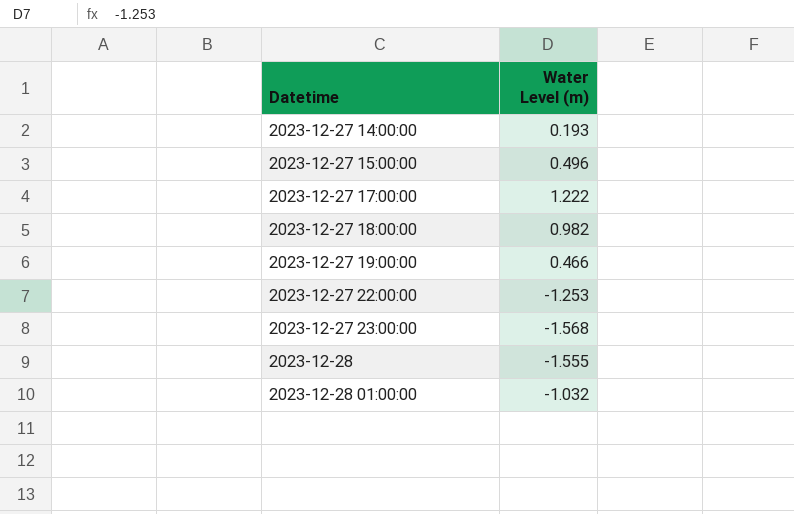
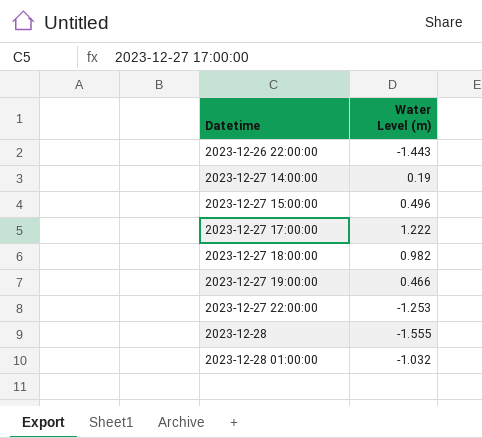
row 2023-12-27 23:00:00: -1.568 -> none
row 2023-12-26 22:00:00: none -> -1.443
2023-12-27 14:00:00 | Water Level (m): 0.193 -> 0.19

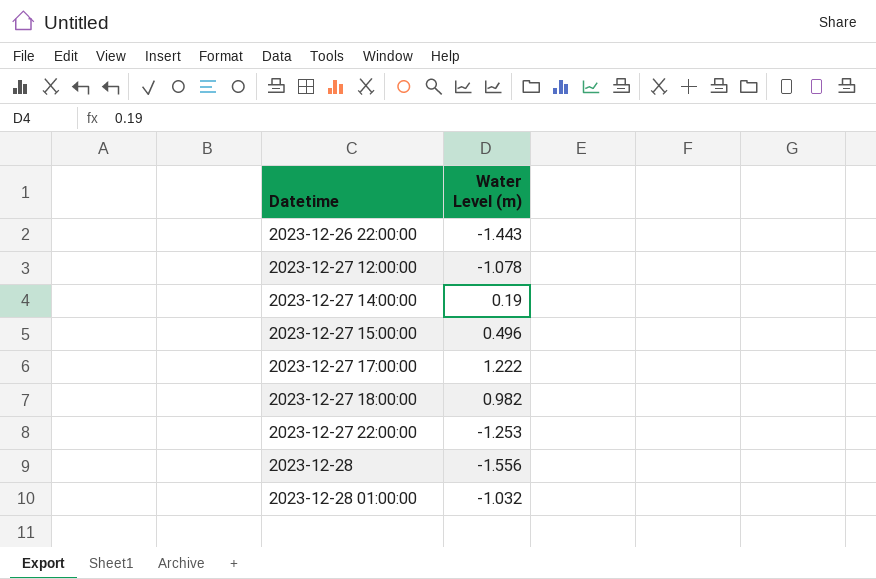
row 2023-12-27 19:00:00: 0.466 -> none
row 2023-12-27 12:00:00: none -> -1.078
2023-12-28 | Water Level (m): -1.555 -> -1.556

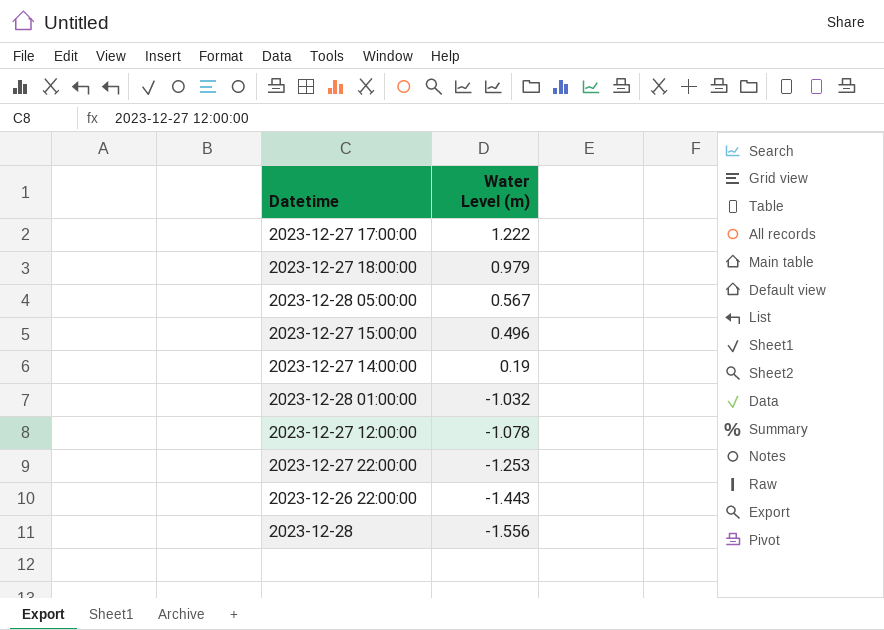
row order: Datetime ascending -> Water Level (m) descending
2023-12-27 18:00:00 | Water Level (m): 0.982 -> 0.979
row 2023-12-28 05:00:00: none -> 0.567

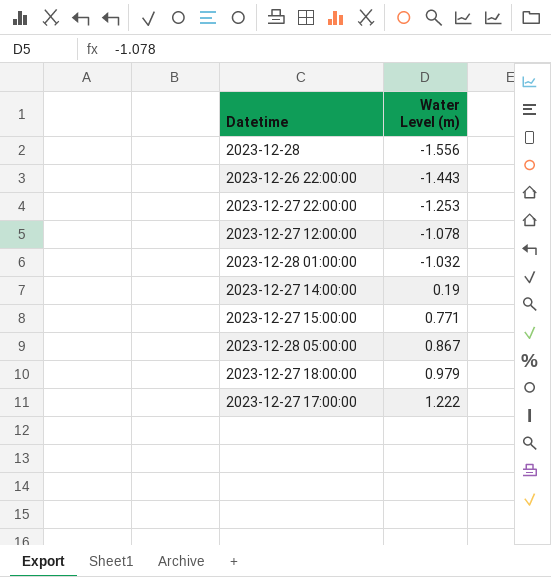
row order: Water Level (m) descending -> Water Level (m) ascending
2023-12-27 15:00:00 | Water Level (m): 0.496 -> 0.771
2023-12-28 05:00:00 | Water Level (m): 0.567 -> 0.867

